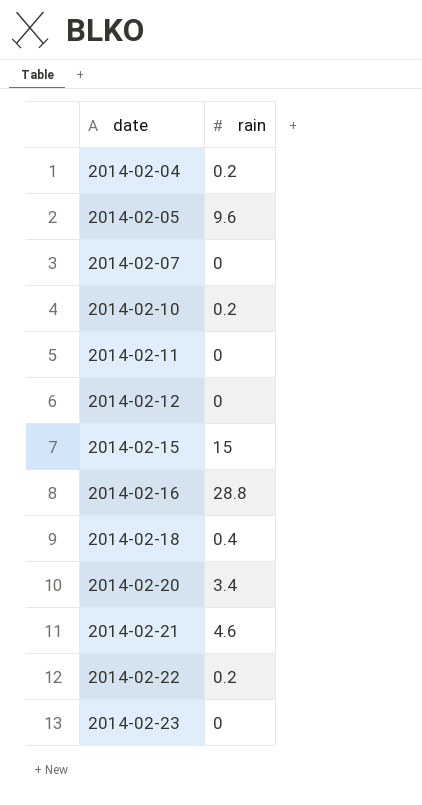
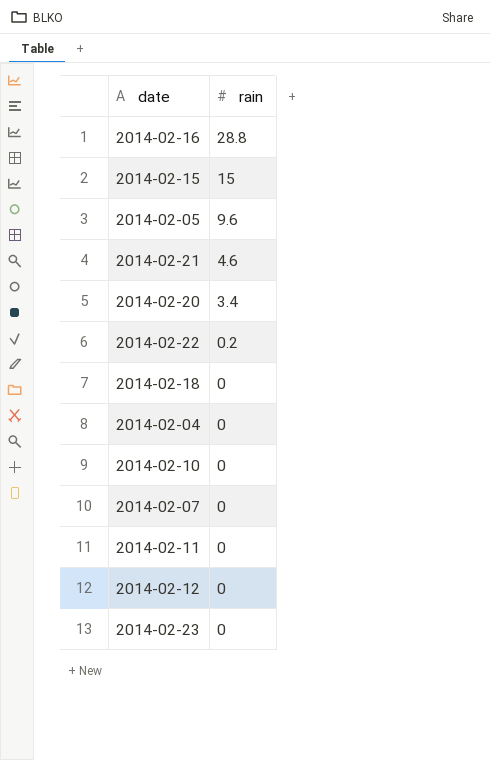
row order: date ascending -> rain descending
2014-02-18 | rain: 0.4 -> 0
2014-02-04 | rain: 0.2 -> 0
2014-02-10 | rain: 0.2 -> 0

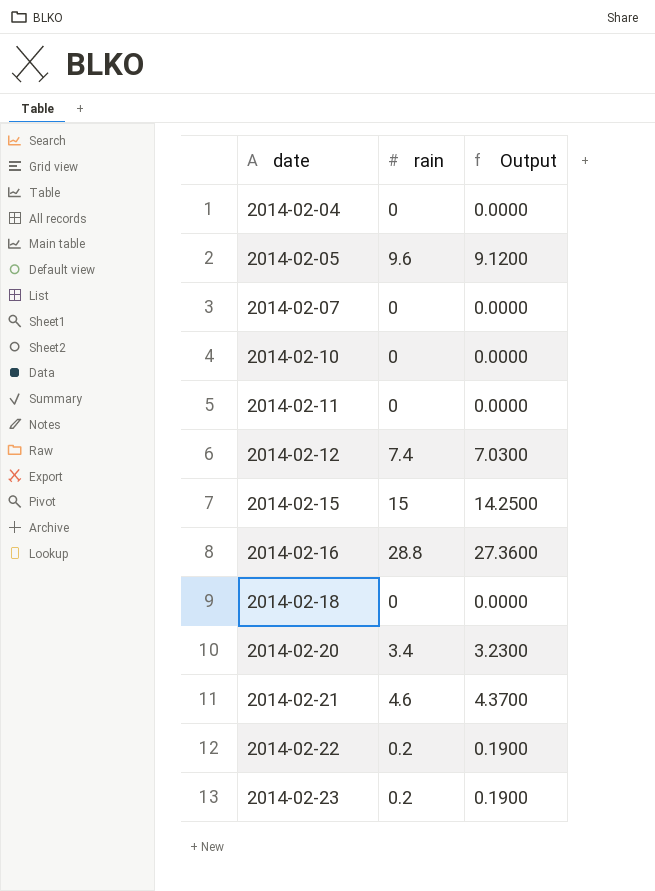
row order: rain descending -> date ascending
column Output | formula: none -> [rain] * 0.95
2014-02-12 | rain: 0 -> 7.4
2014-02-23 | rain: 0 -> 0.2

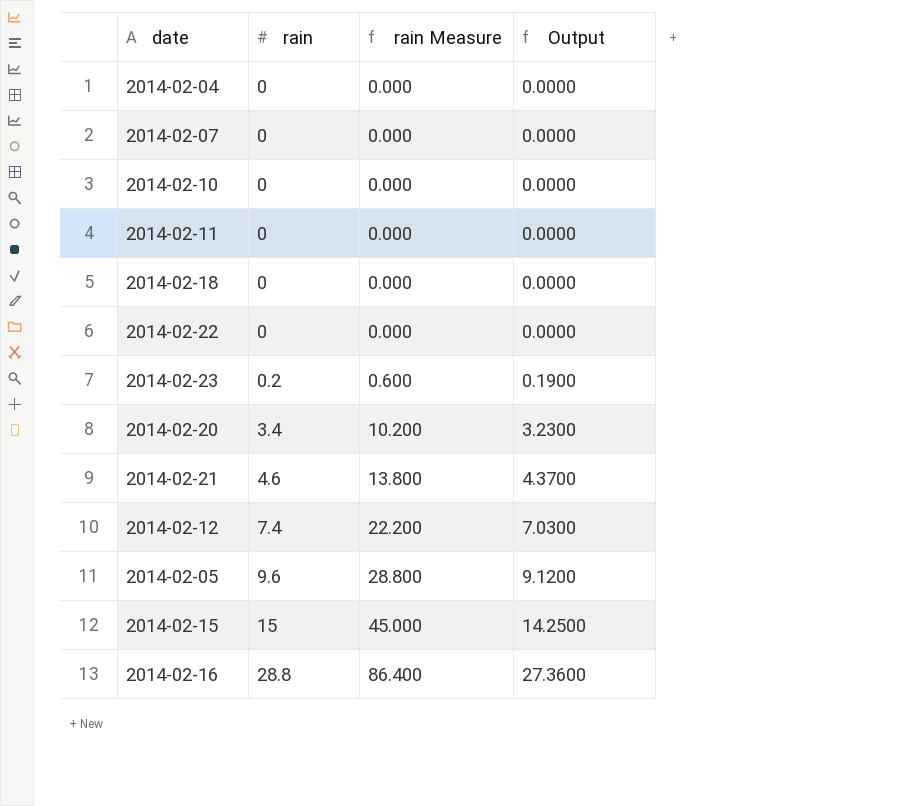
row order: date ascending -> rain ascending
column rain Measure | formula: none -> [rain] * 3
2014-02-22 | rain: 0.2 -> 0
2014-02-22 | Output: 0.1900 -> 0.0000

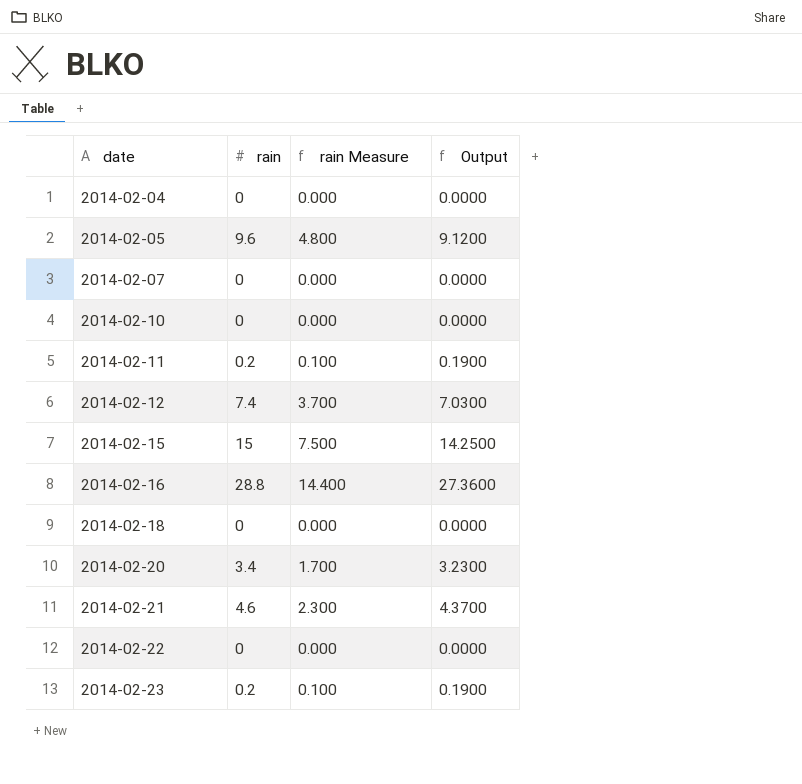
row order: rain ascending -> date ascending
column rain Measure | formula: [rain] * 3 -> [rain] * 0.5
2014-02-11 | rain: 0 -> 0.2
2014-02-11 | Output: 0.0000 -> 0.1900

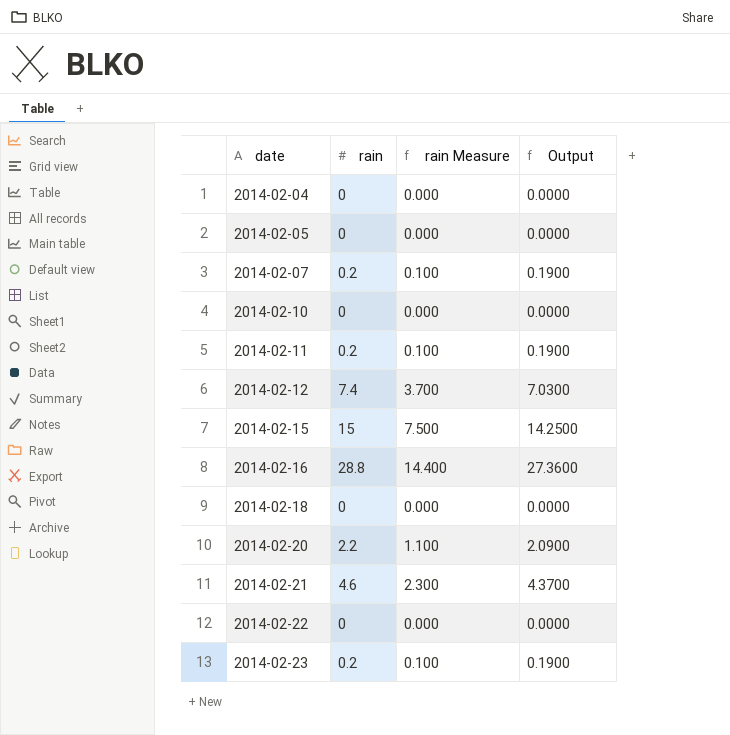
2014-02-05 | rain: 9.6 -> 0
2014-02-05 | rain Measure: 4.800 -> 0.000
2014-02-05 | Output: 9.1200 -> 0.0000
2014-02-07 | rain: 0 -> 0.2
2014-02-07 | rain Measure: 0.000 -> 0.100
2014-02-07 | Output: 0.0000 -> 0.1900
2014-02-20 | rain: 3.4 -> 2.2
2014-02-20 | rain Measure: 1.700 -> 1.100
2014-02-20 | Output: 3.2300 -> 2.0900

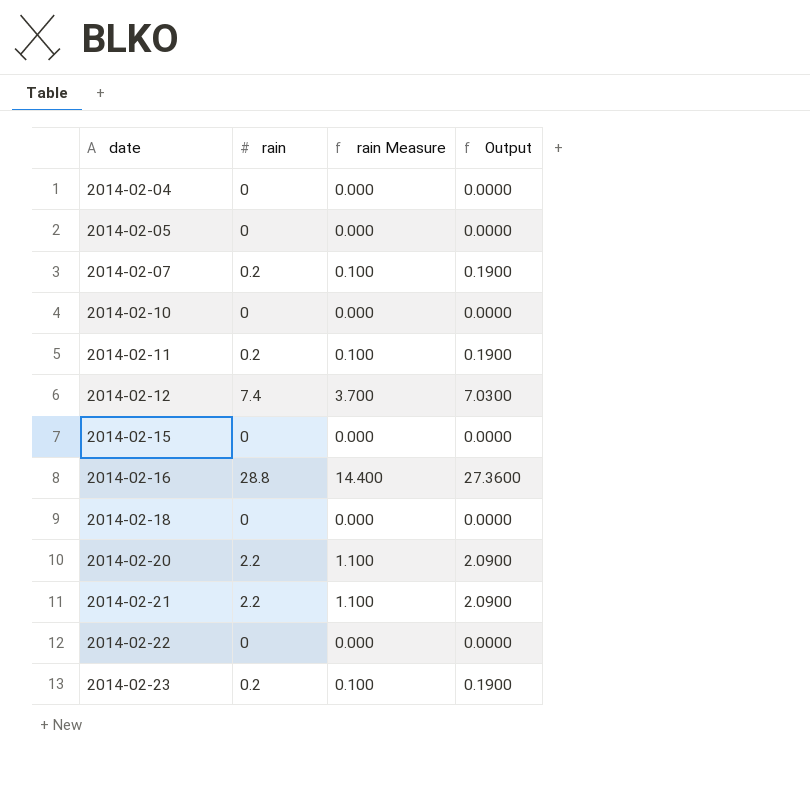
2014-02-15 | rain: 15 -> 0
2014-02-15 | rain Measure: 7.500 -> 0.000
2014-02-15 | Output: 14.2500 -> 0.0000
2014-02-21 | rain: 4.6 -> 2.2
2014-02-21 | rain Measure: 2.300 -> 1.100
2014-02-21 | Output: 4.3700 -> 2.0900

